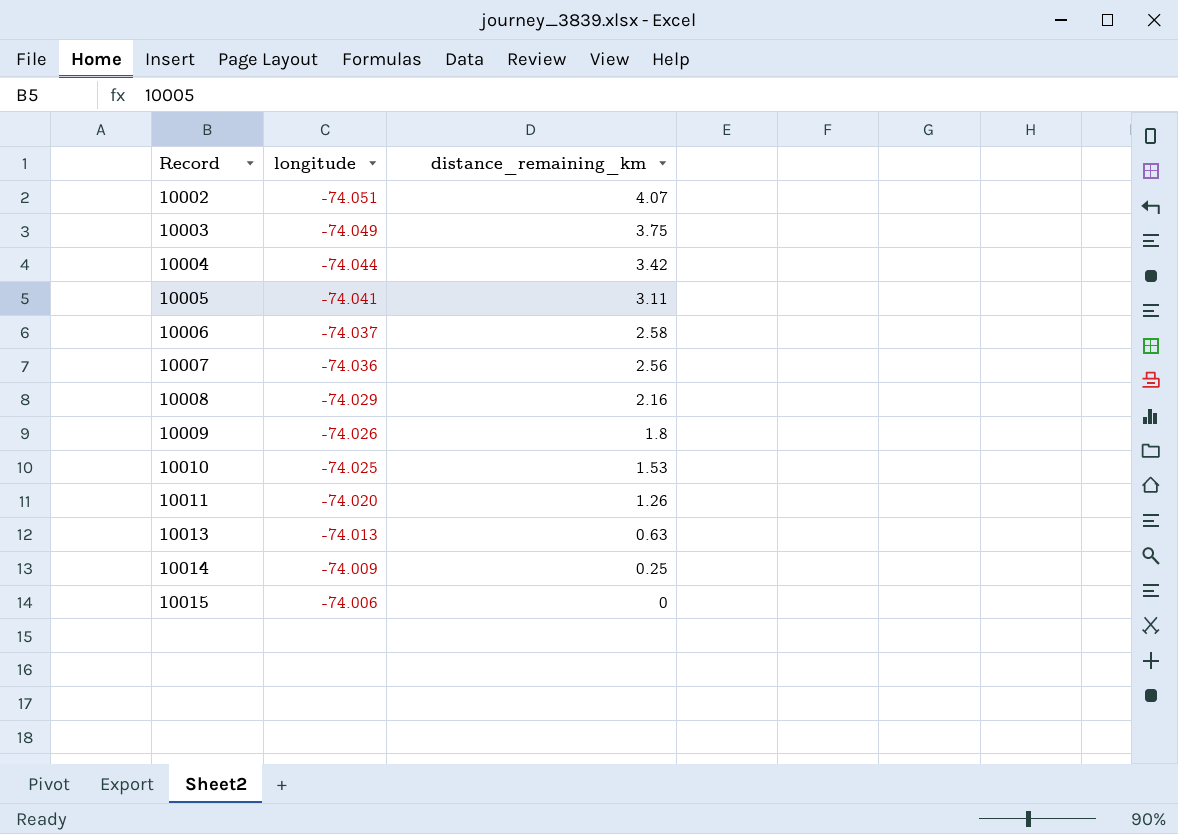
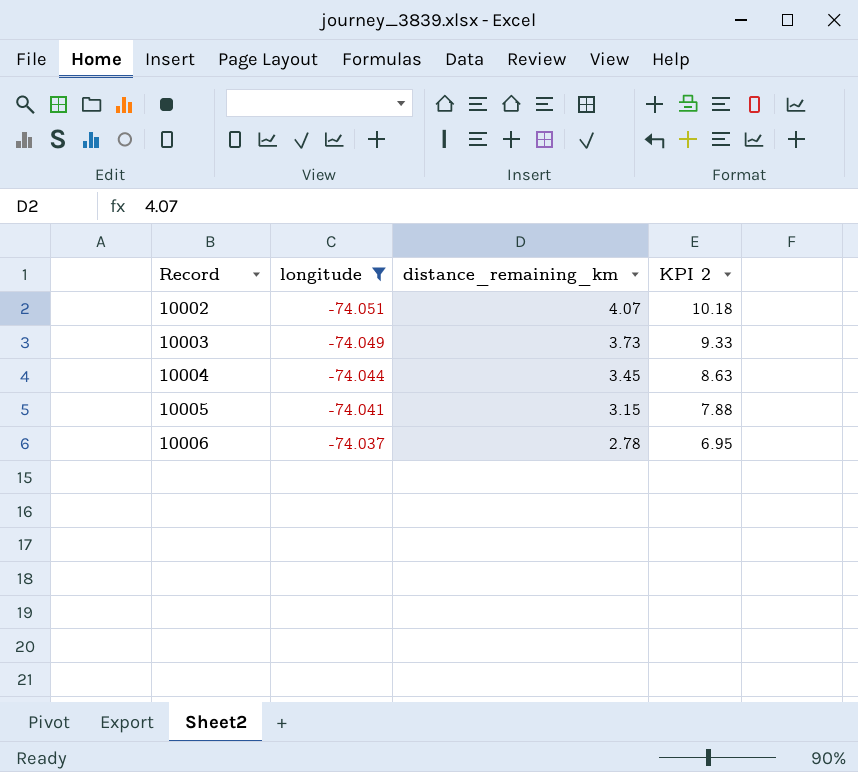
filter: none -> longitude <= -74.037
column KPI 2 | formula: none -> [distance_remaining_km] * 2.5
10003 | distance_remaining_km: 3.75 -> 3.73
10004 | distance_remaining_km: 3.42 -> 3.45
10005 | distance_remaining_km: 3.11 -> 3.15
10006 | distance_remaining_km: 2.58 -> 2.78

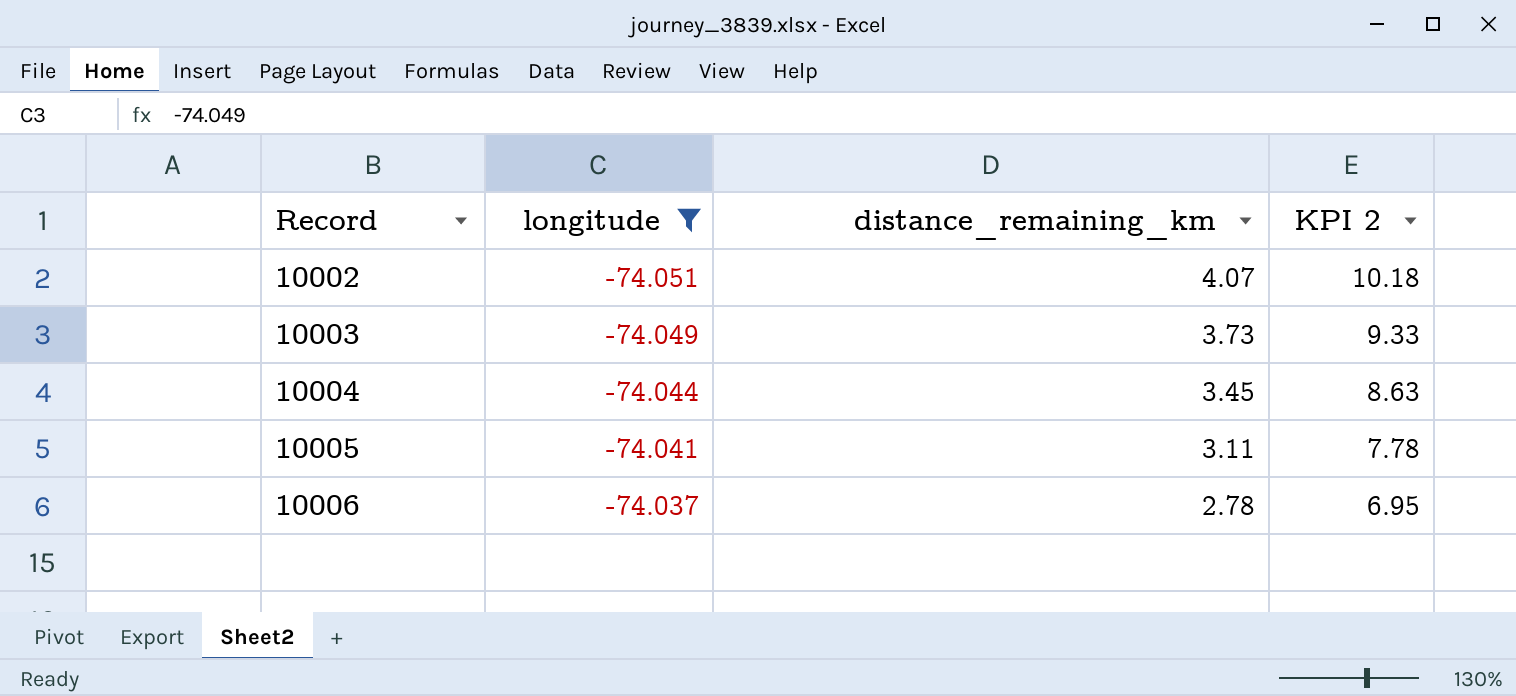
10005 | distance_remaining_km: 3.15 -> 3.11
10005 | KPI 2: 7.88 -> 7.78

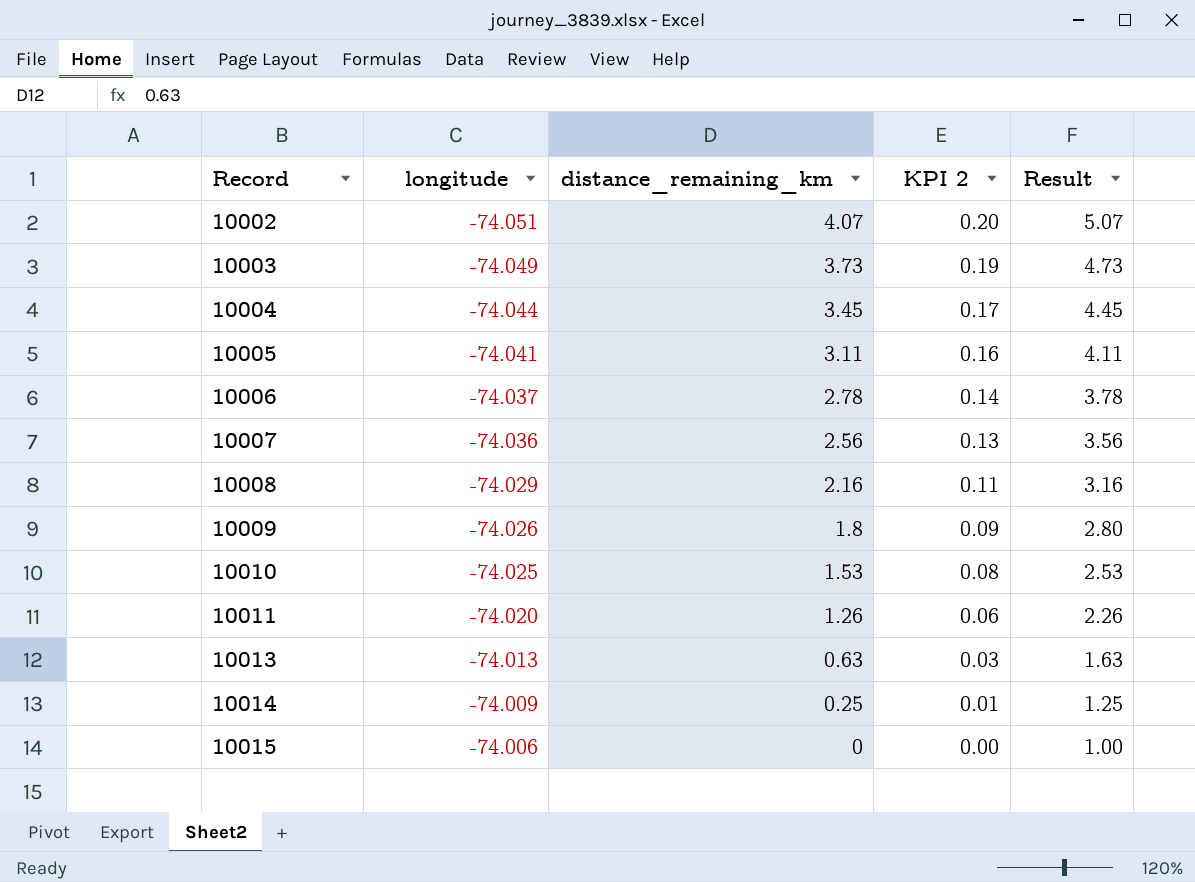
filter: longitude <= -74.037 -> none
column KPI 2 | formula: [distance_remaining_km] * 2.5 -> [distance_remaining_km] * 0.05
column Result | formula: none -> [distance_remaining_km] + 1

